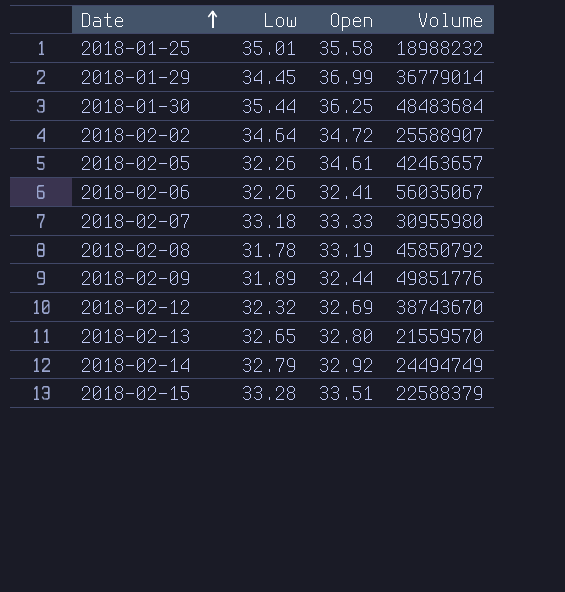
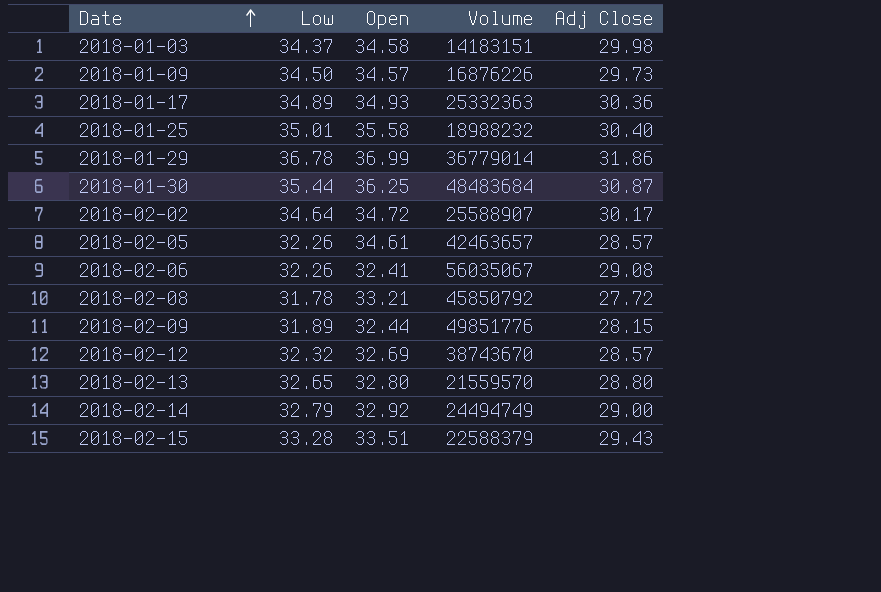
column Adj Close | position: none -> 5
row 2018-02-07: 33.18 | 33.33 | 30955980 -> none
row 2018-01-03: none -> 34.37 | 34.58 | 14183151 | 29.98
row 2018-01-09: none -> 34.50 | 34.57 | 16876226 | 29.73
row 2018-01-17: none -> 34.89 | 34.93 | 25332363 | 30.36
2018-01-29 | Low: 34.45 -> 36.78
2018-02-08 | Open: 33.19 -> 33.21

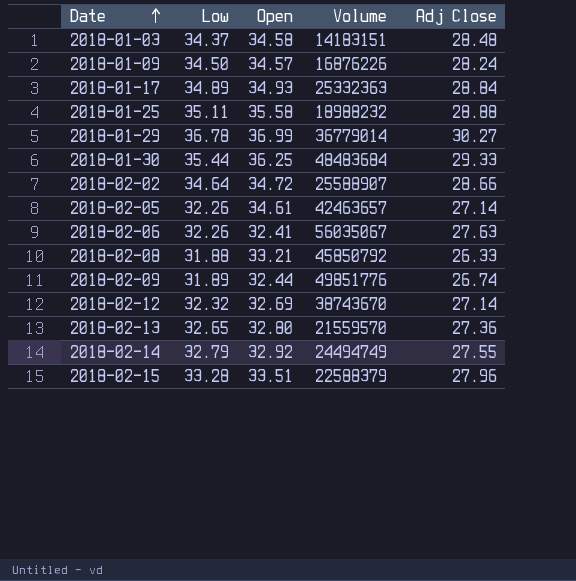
2018-01-03 | Adj Close: 29.98 -> 28.48
2018-01-09 | Adj Close: 29.73 -> 28.24
2018-01-17 | Adj Close: 30.36 -> 28.84
2018-01-25 | Low: 35.01 -> 35.11
2018-01-25 | Adj Close: 30.40 -> 28.88
2018-01-29 | Adj Close: 31.86 -> 30.27
2018-01-30 | Adj Close: 30.87 -> 29.33
2018-02-02 | Adj Close: 30.17 -> 28.66
2018-02-05 | Adj Close: 28.57 -> 27.14
2018-02-06 | Adj Close: 29.08 -> 27.63
2018-02-08 | Low: 31.78 -> 31.88
2018-02-08 | Adj Close: 27.72 -> 26.33
2018-02-09 | Adj Close: 28.15 -> 26.74
2018-02-12 | Adj Close: 28.57 -> 27.14
2018-02-13 | Adj Close: 28.80 -> 27.36
2018-02-14 | Adj Close: 29.00 -> 27.55
2018-02-15 | Adj Close: 29.43 -> 27.96

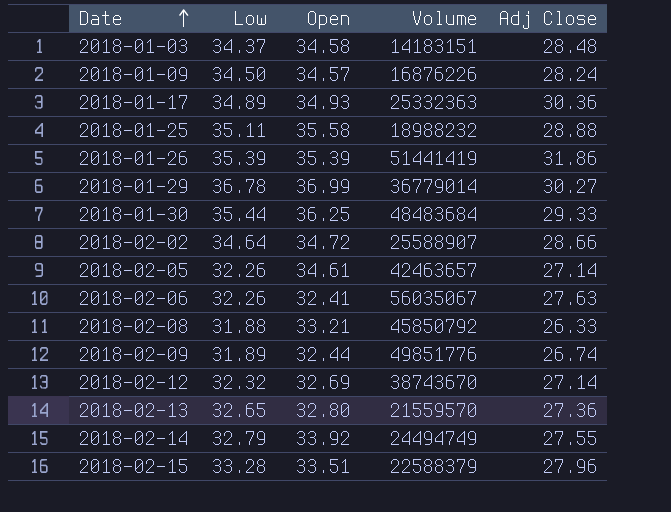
2018-01-17 | Adj Close: 28.84 -> 30.36
row 2018-01-26: none -> 35.39 | 35.39 | 51441419 | 31.86
2018-02-14 | Open: 32.92 -> 33.92

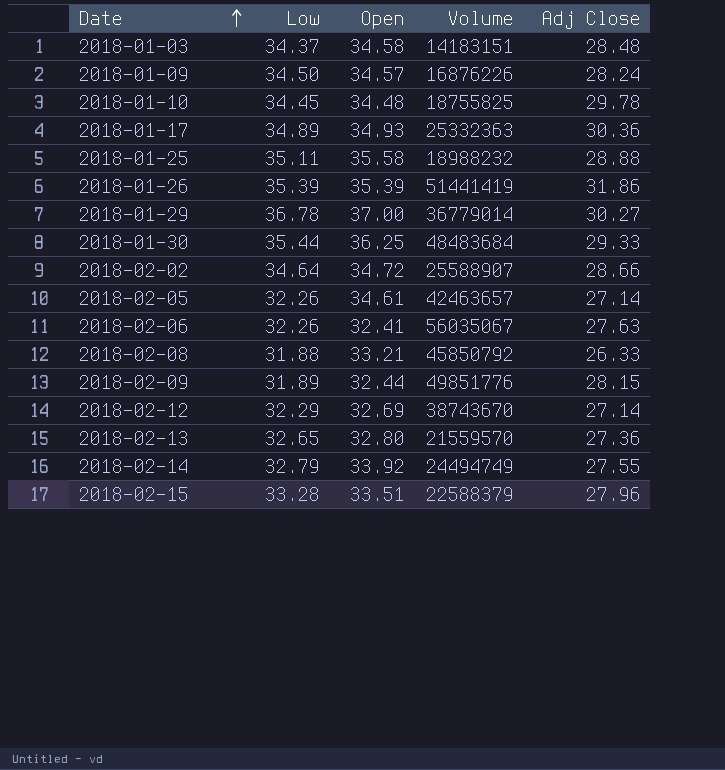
row 2018-01-10: none -> 34.45 | 34.48 | 18755825 | 29.78
2018-01-29 | Open: 36.99 -> 37.00
2018-02-09 | Adj Close: 26.74 -> 28.15
2018-02-12 | Low: 32.32 -> 32.29

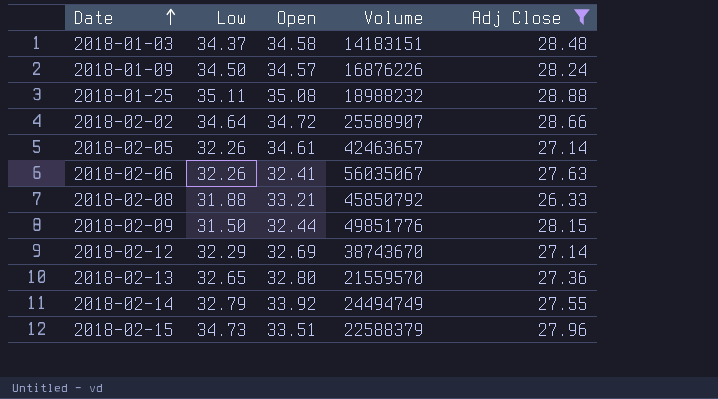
filter: none -> Adj Close <= 28.88
2018-01-25 | Open: 35.58 -> 35.08
2018-02-09 | Low: 31.89 -> 31.50
2018-02-15 | Low: 33.28 -> 34.73

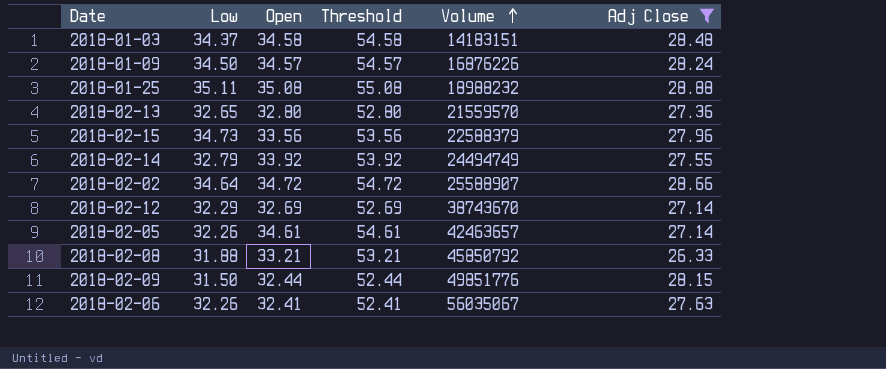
row order: Date ascending -> Volume ascending
column Threshold | formula: none -> [Open] + 20
2018-02-15 | Open: 33.51 -> 33.56

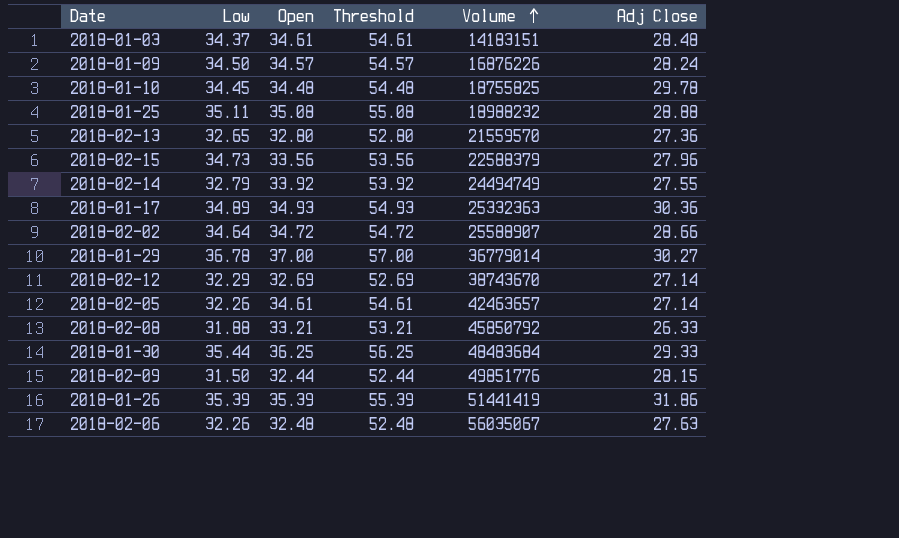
filter: Adj Close <= 28.88 -> none
2018-01-03 | Open: 34.58 -> 34.61
2018-01-03 | Threshold: 54.58 -> 54.61
2018-02-06 | Open: 32.41 -> 32.48
2018-02-06 | Threshold: 52.41 -> 52.48

